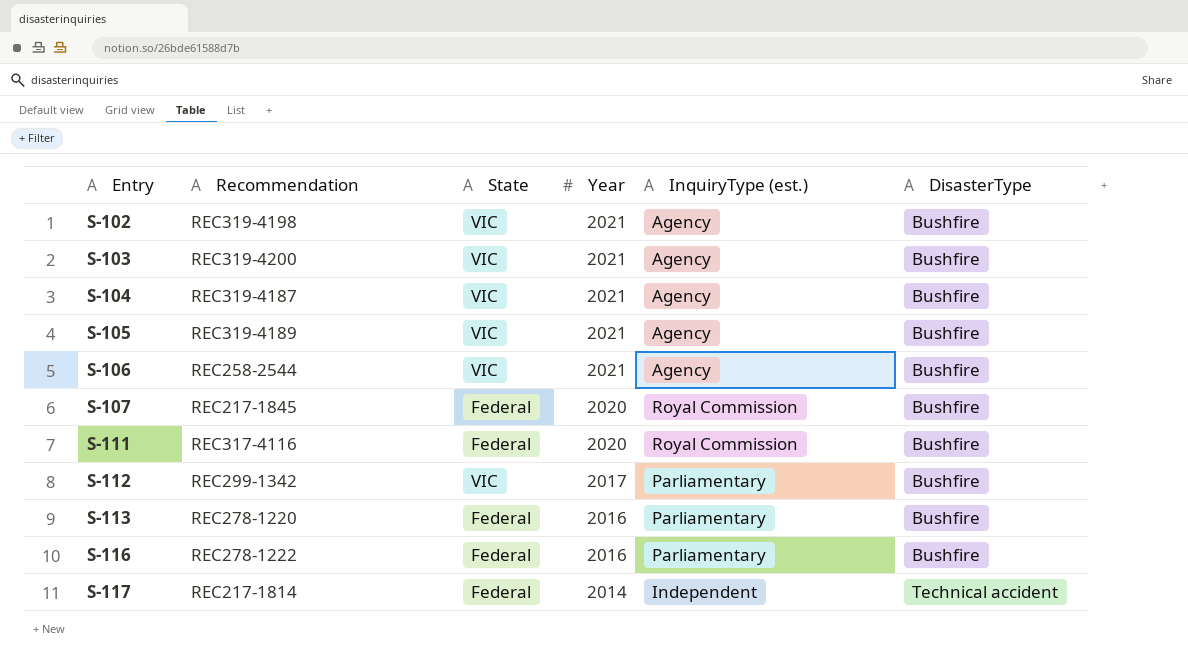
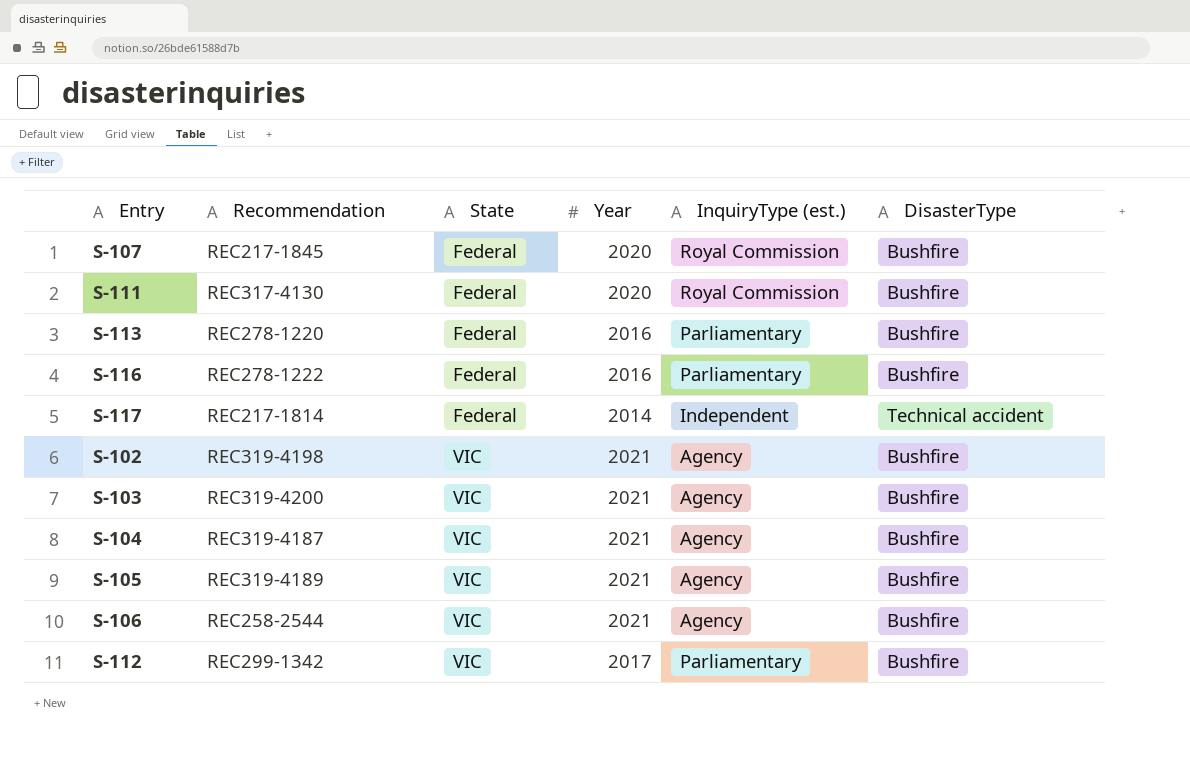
row order: Entry ascending -> State ascending
S-111 | Recommendation: REC317-4116 -> REC317-4130

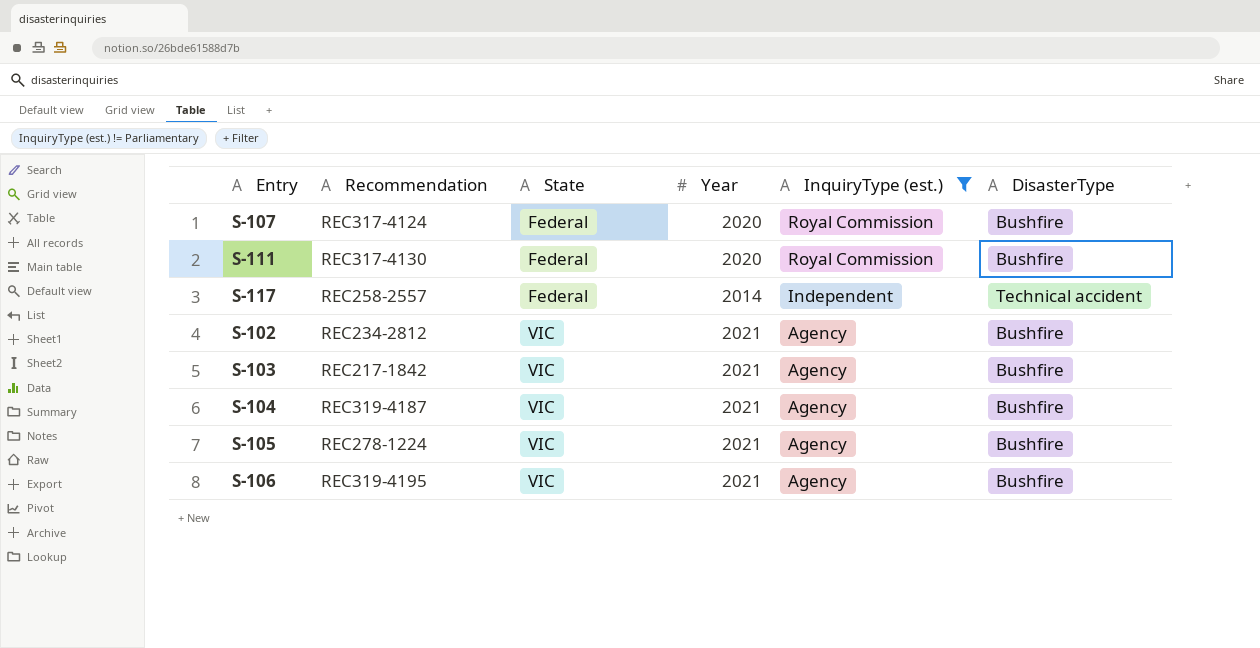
filter: none -> InquiryType (est.) != Parliamentary
S-107 | Recommendation: REC217-1845 -> REC317-4124
S-117 | Recommendation: REC217-1814 -> REC258-2557
S-102 | Recommendation: REC319-4198 -> REC234-2812
S-103 | Recommendation: REC319-4200 -> REC217-1842
S-105 | Recommendation: REC319-4189 -> REC278-1224
S-106 | Recommendation: REC258-2544 -> REC319-4195

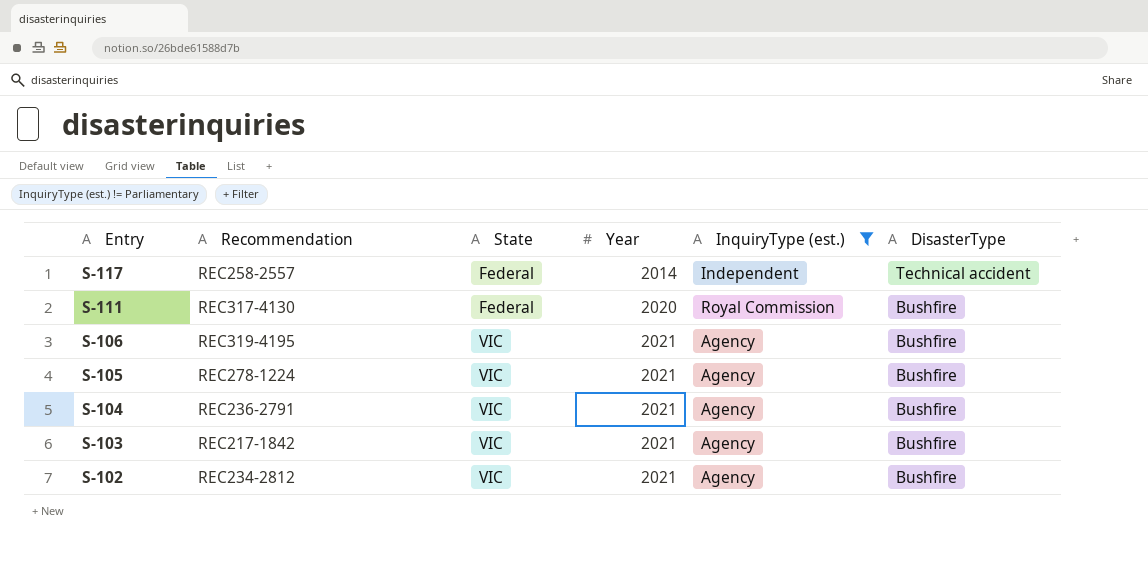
row order: State ascending -> Entry descending
row S-107: REC317-4124 | Federal | 2020 | Royal Commission | Bushfire -> none
S-104 | Recommendation: REC319-4187 -> REC236-2791

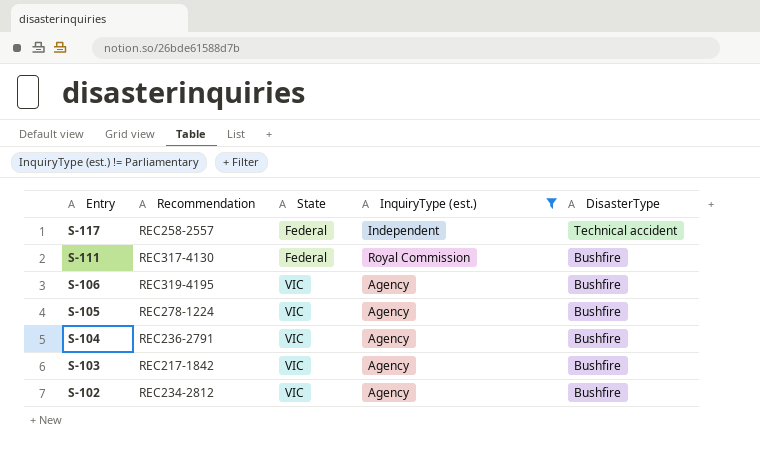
column Year | position: 4 -> none

